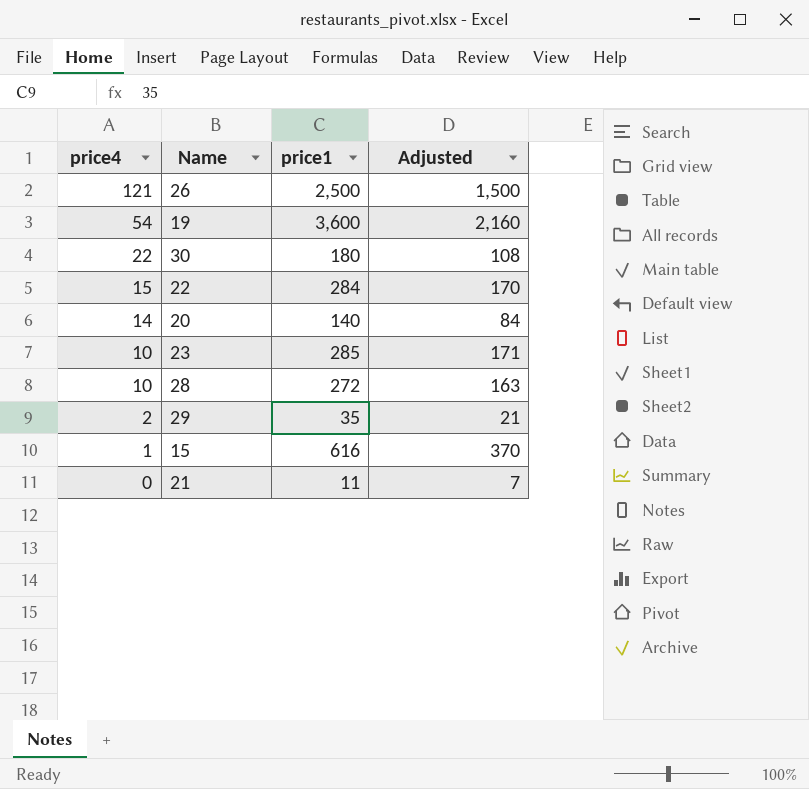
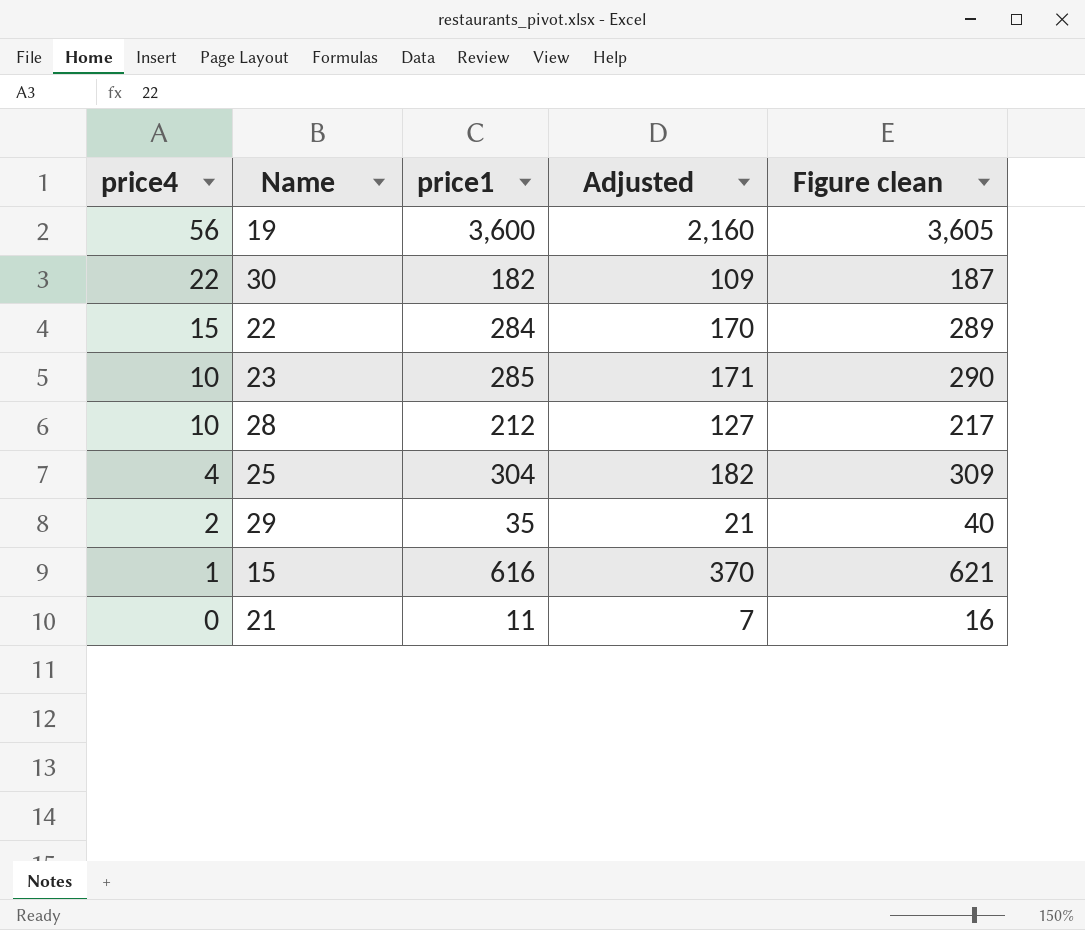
column Figure clean | formula: none -> [price1] + 5
row 26: 121 | 2,500 | 1,500 -> none
row 20: 14 | 140 | 84 -> none
19 | price4: 54 -> 56
30 | price1: 180 -> 182
30 | Adjusted: 108 -> 109
28 | price1: 272 -> 212
28 | Adjusted: 163 -> 127
row 25: none -> 4 | 304 | 182 | 309

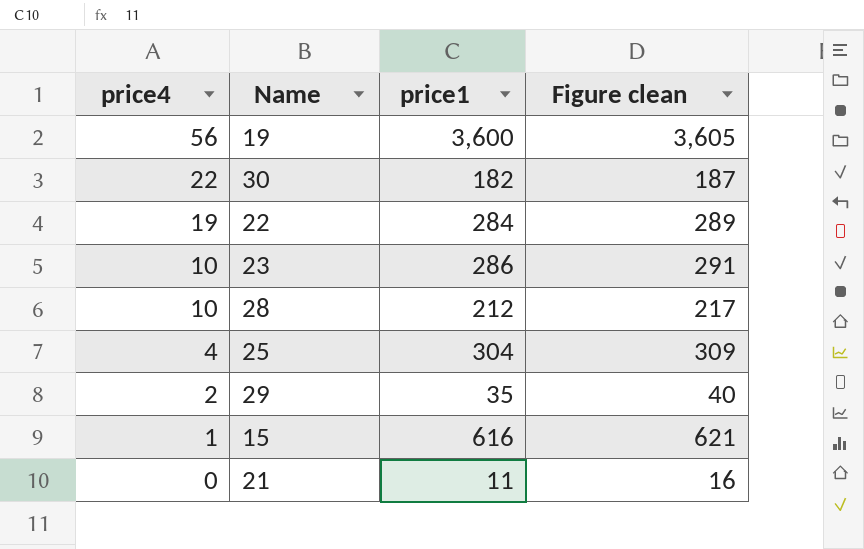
column Adjusted | formula: [price1] * 0.6 -> none
22 | price4: 15 -> 19
23 | price1: 285 -> 286
23 | Figure clean: 290 -> 291

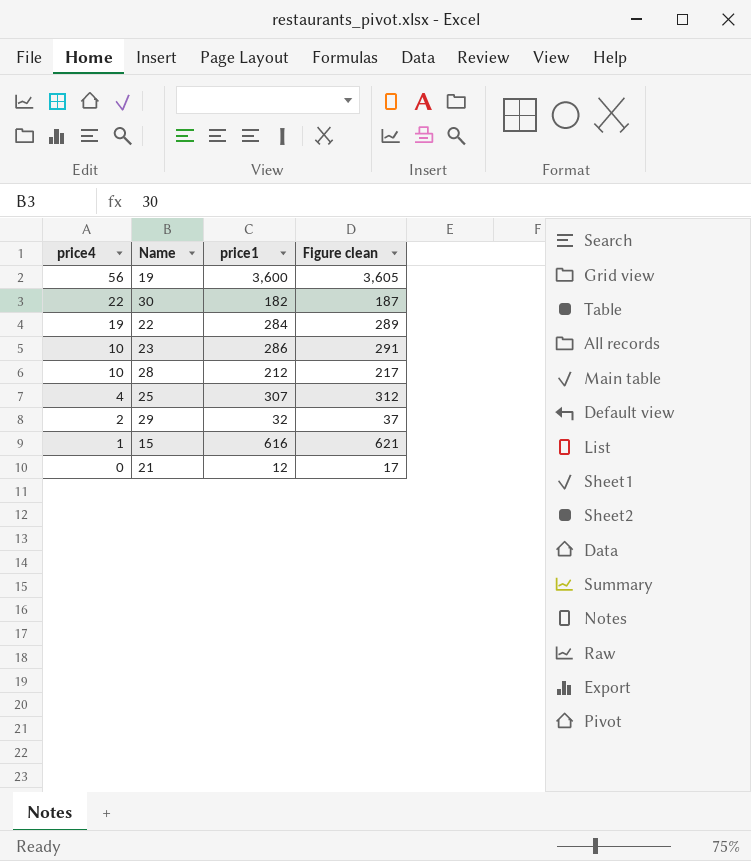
25 | price1: 304 -> 307
25 | Figure clean: 309 -> 312
29 | price1: 35 -> 32
29 | Figure clean: 40 -> 37
21 | price1: 11 -> 12
21 | Figure clean: 16 -> 17

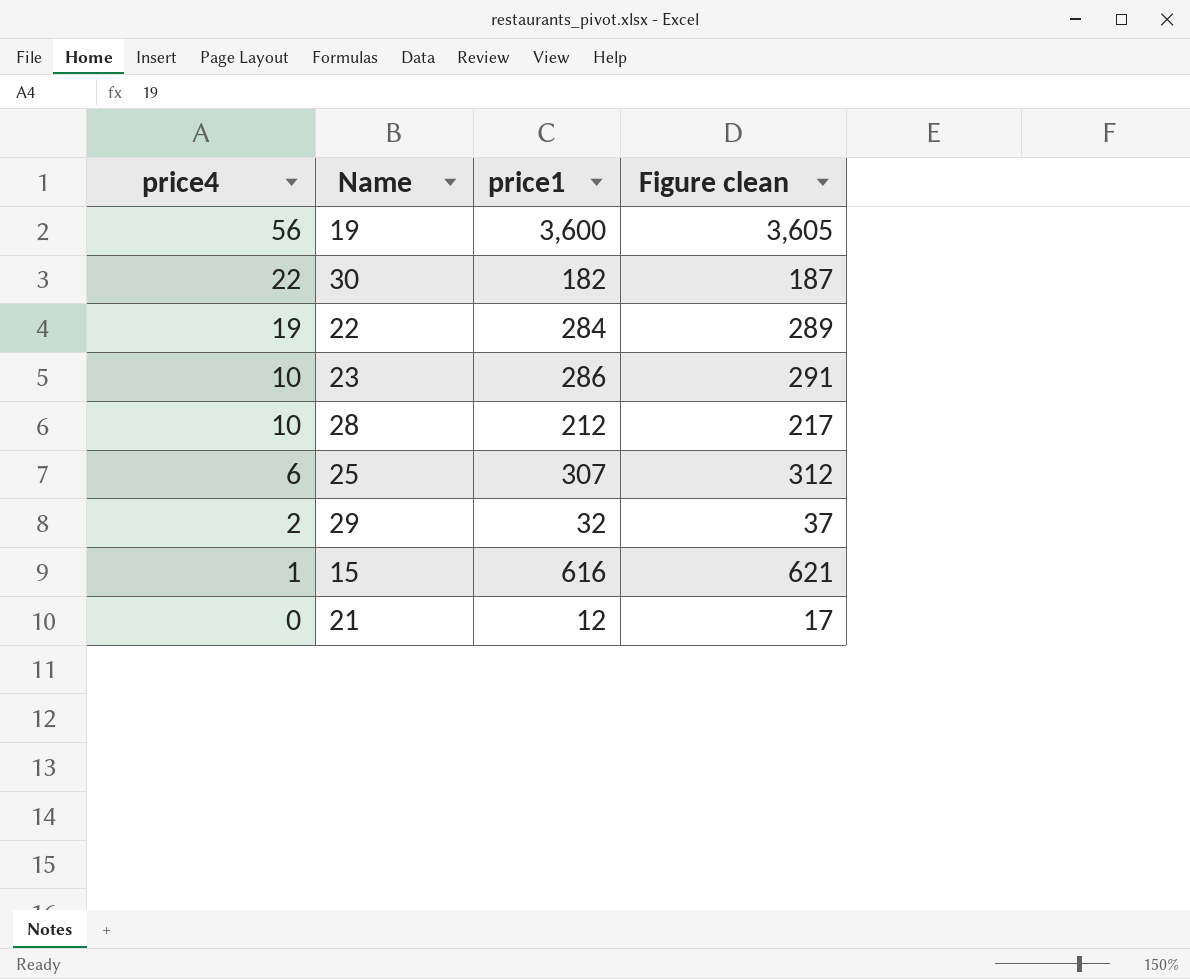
25 | price4: 4 -> 6

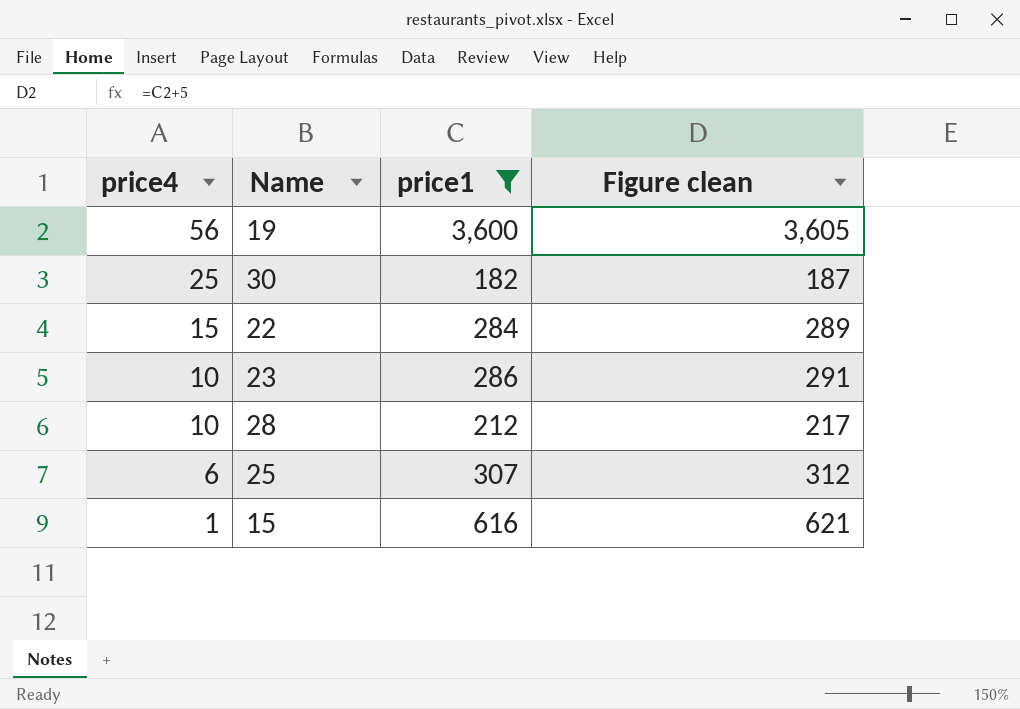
filter: none -> price1 >= 182
30 | price4: 22 -> 25
22 | price4: 19 -> 15

